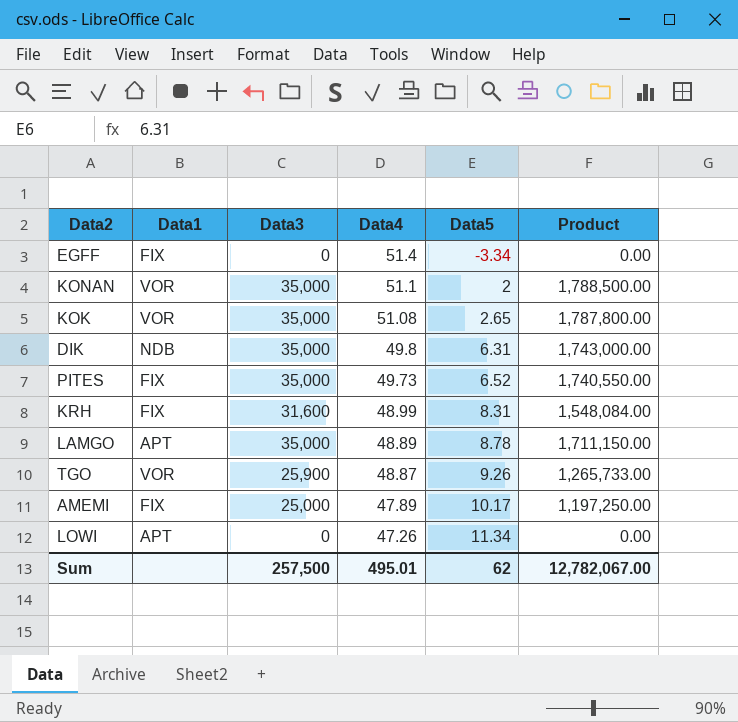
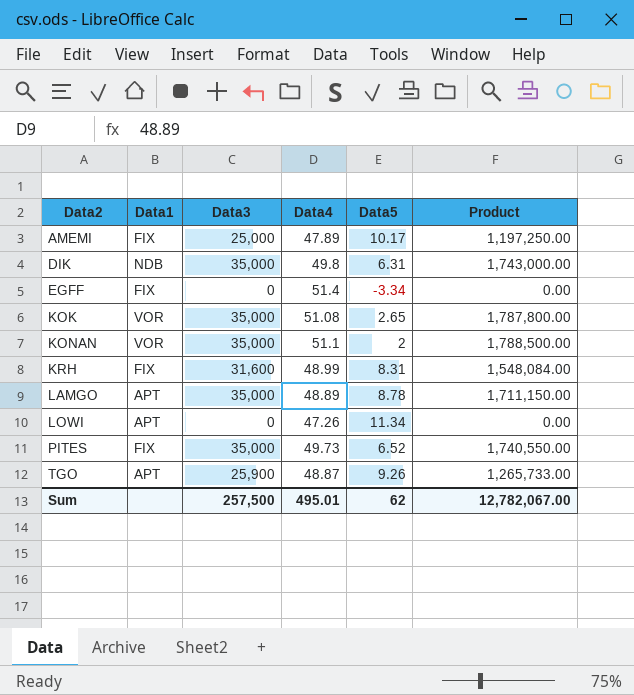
row order: Data4 descending -> Data2 ascending
TGO | Data1: VOR -> APT

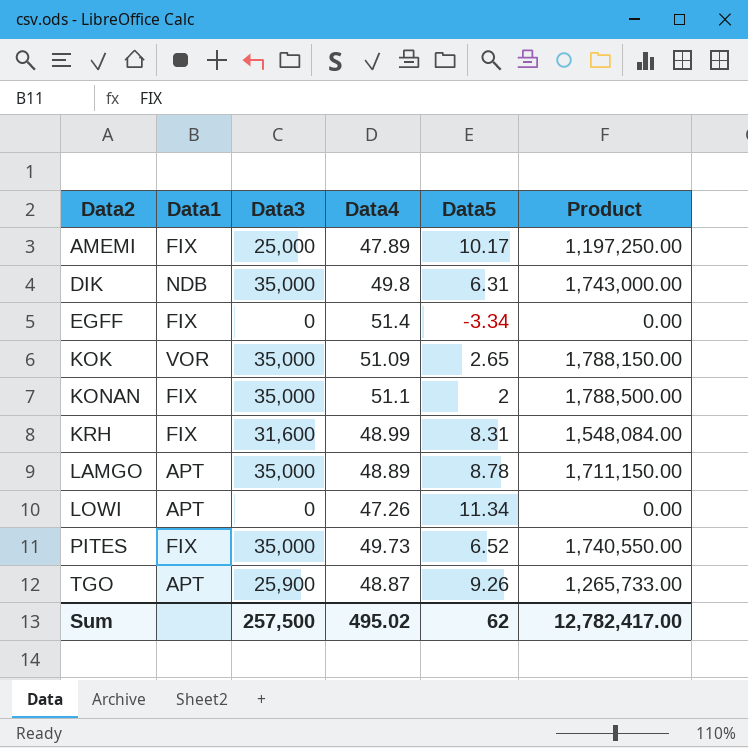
KOK | Data4: 51.08 -> 51.09
KOK | Product: 1,787,800.00 -> 1,788,150.00
KONAN | Data1: VOR -> FIX
Sum | Data4: 495.01 -> 495.02
Sum | Product: 12,782,067.00 -> 12,782,417.00

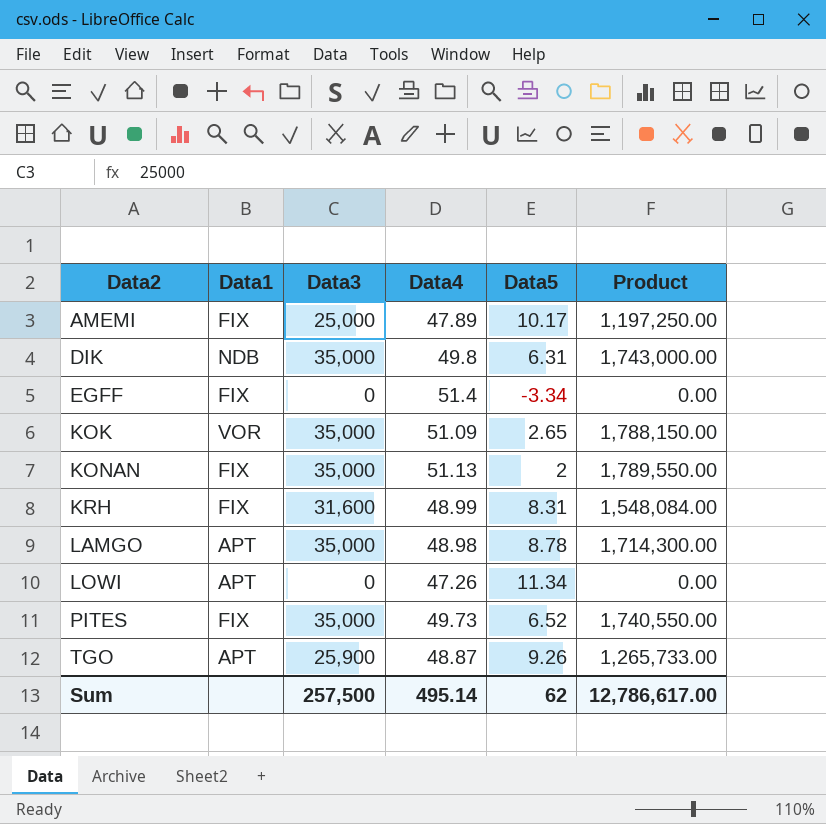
KONAN | Data4: 51.1 -> 51.13
KONAN | Product: 1,788,500.00 -> 1,789,550.00
LAMGO | Data4: 48.89 -> 48.98
LAMGO | Product: 1,711,150.00 -> 1,714,300.00
Sum | Data4: 495.02 -> 495.14
Sum | Product: 12,782,417.00 -> 12,786,617.00

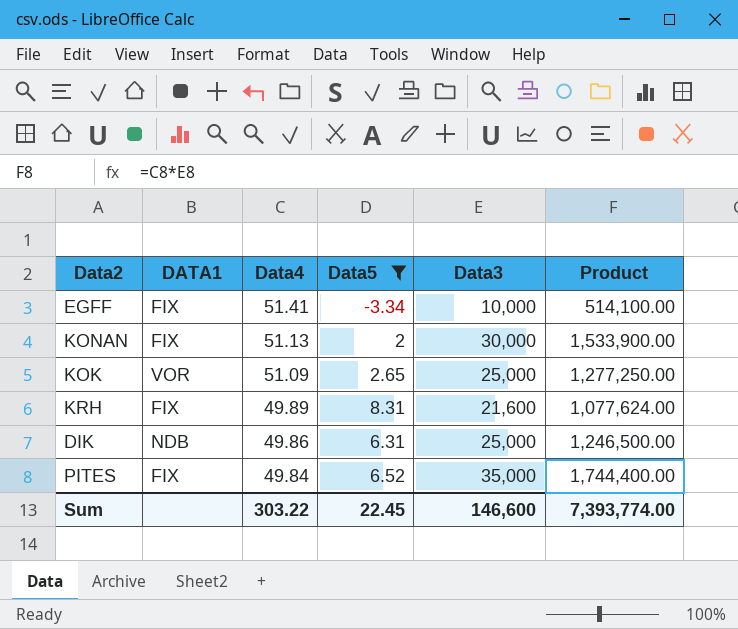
filter: none -> Data5 <= 8.31
row order: Data2 ascending -> Data4 descending
column name: Data1 -> DATA1
column Data3 | position: 3 -> 5
EGFF | Data4: 51.4 -> 51.41
EGFF | Data3: 0 -> 10,000
EGFF | Product: 0.00 -> 514,100.00
KONAN | Data3: 35,000 -> 30,000
KONAN | Product: 1,789,550.00 -> 1,533,900.00
KOK | Data3: 35,000 -> 25,000
KOK | Product: 1,788,150.00 -> 1,277,250.00
KRH | Data4: 48.99 -> 49.89
KRH | Data3: 31,600 -> 21,600
KRH | Product: 1,548,084.00 -> 1,077,624.00
DIK | Data4: 49.8 -> 49.86
DIK | Data3: 35,000 -> 25,000
DIK | Product: 1,743,000.00 -> 1,246,500.00
PITES | Data4: 49.73 -> 49.84
PITES | Product: 1,740,550.00 -> 1,744,400.00
Sum | Data4: 495.14 -> 303.22
Sum | Data5: 62 -> 22.45
Sum | Data3: 257,500 -> 146,600
Sum | Product: 12,786,617.00 -> 7,393,774.00

